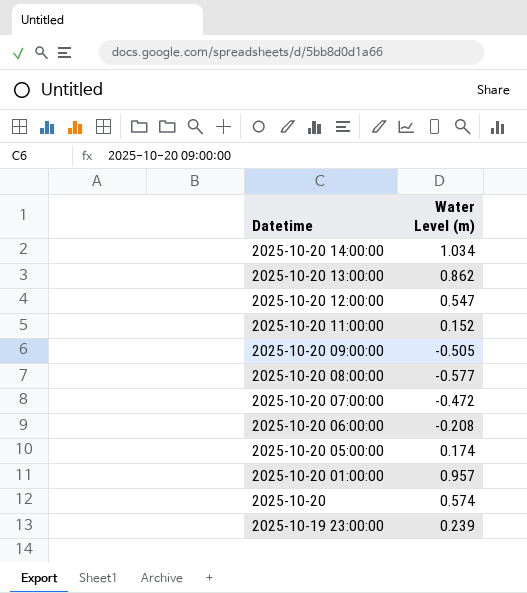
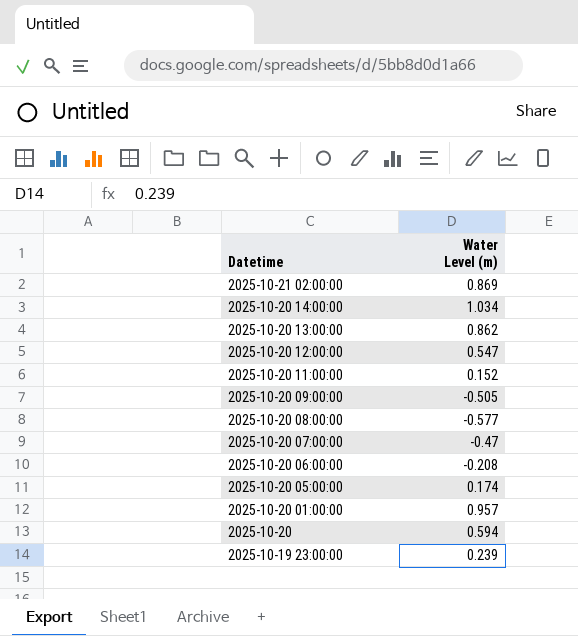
row 2025-10-21 02:00:00: none -> 0.869
2025-10-20 07:00:00 | Water Level (m): -0.472 -> -0.47
2025-10-20 | Water Level (m): 0.574 -> 0.594

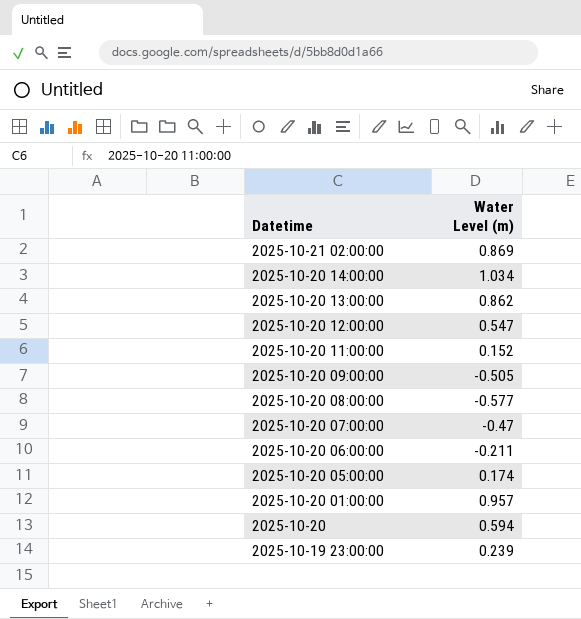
2025-10-20 06:00:00 | Water Level (m): -0.208 -> -0.211

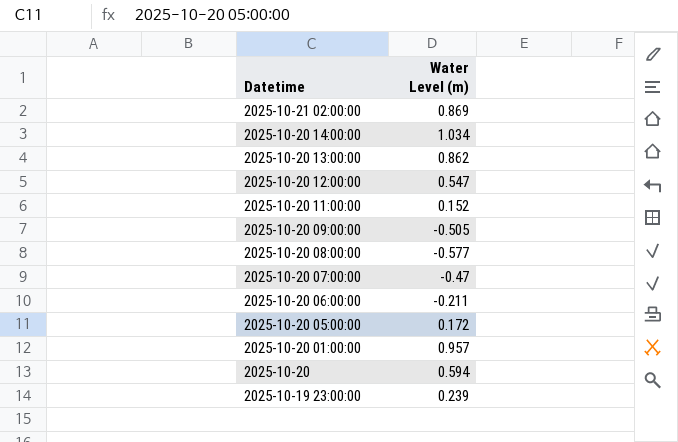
2025-10-20 05:00:00 | Water Level (m): 0.174 -> 0.172

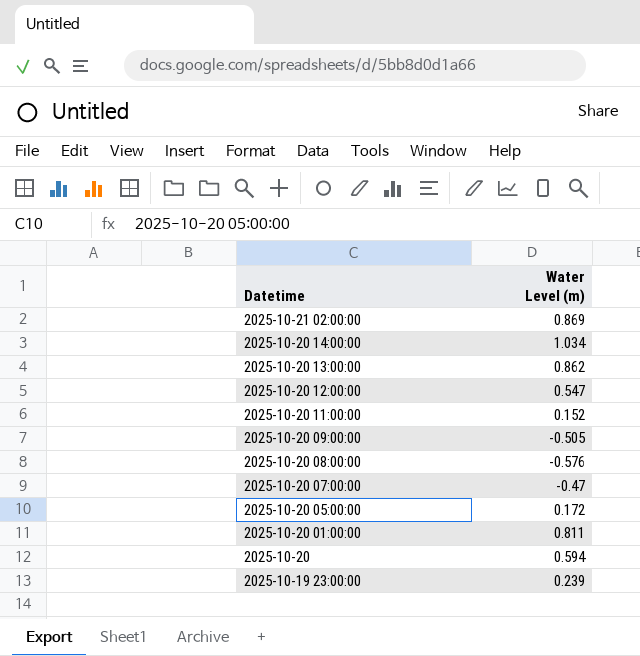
row 2025-10-20 06:00:00: -0.211 -> none
2025-10-20 08:00:00 | Water Level (m): -0.577 -> -0.576
2025-10-20 01:00:00 | Water Level (m): 0.957 -> 0.811

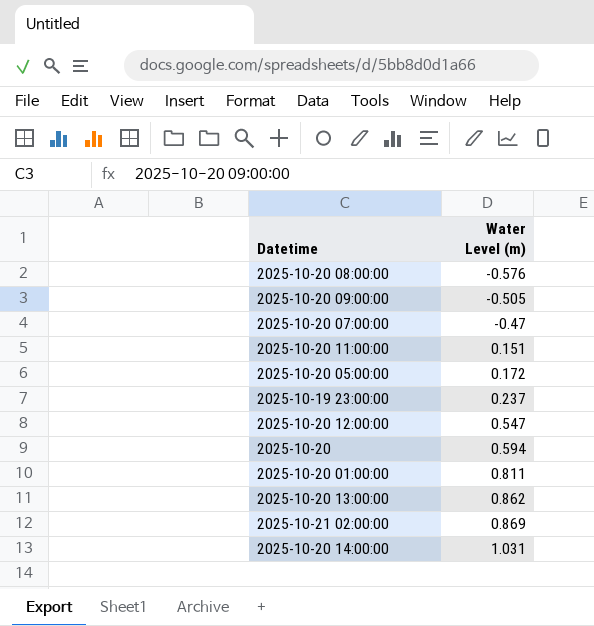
row order: Datetime descending -> Water Level (m) ascending
2025-10-20 11:00:00 | Water Level (m): 0.152 -> 0.151
2025-10-19 23:00:00 | Water Level (m): 0.239 -> 0.237
2025-10-20 14:00:00 | Water Level (m): 1.034 -> 1.031

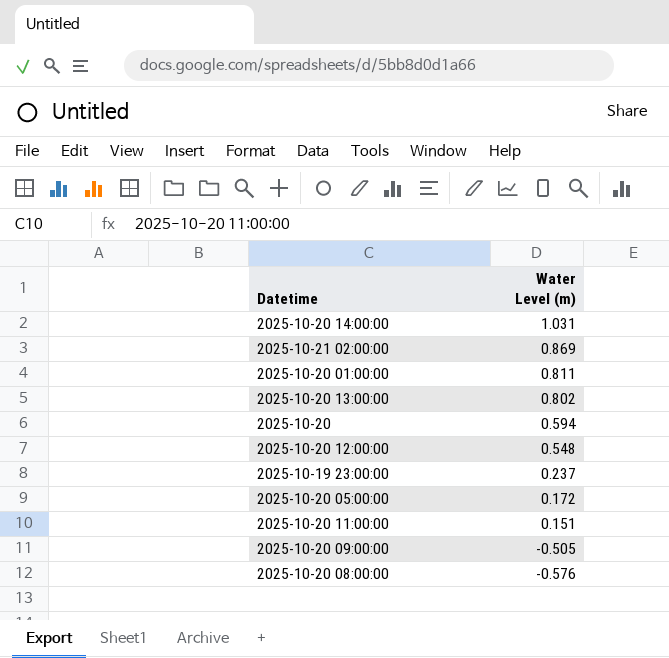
row order: Water Level (m) ascending -> Water Level (m) descending
row 2025-10-20 07:00:00: -0.47 -> none
2025-10-20 13:00:00 | Water Level (m): 0.862 -> 0.802
2025-10-20 12:00:00 | Water Level (m): 0.547 -> 0.548

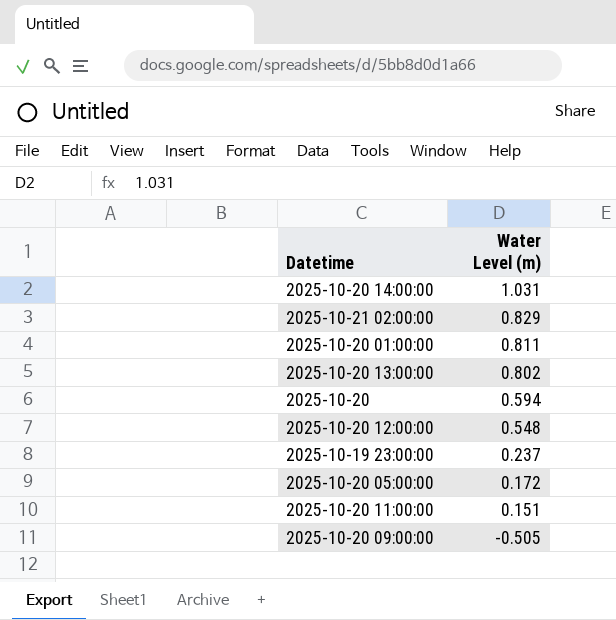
row 2025-10-20 08:00:00: -0.576 -> none
2025-10-21 02:00:00 | Water Level (m): 0.869 -> 0.829

